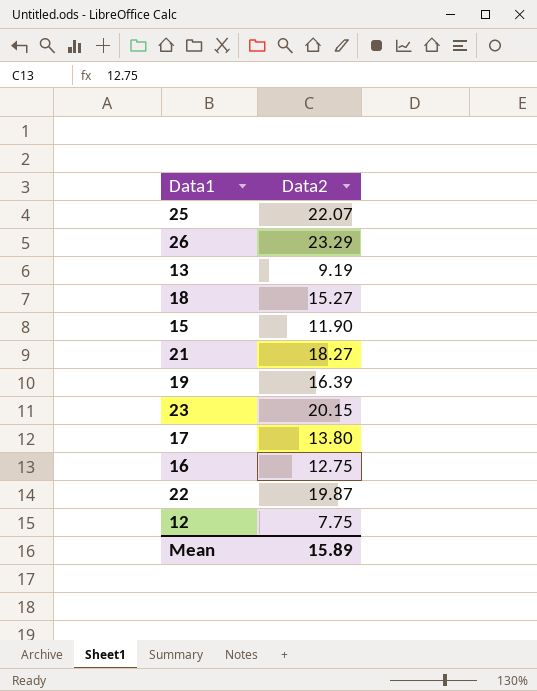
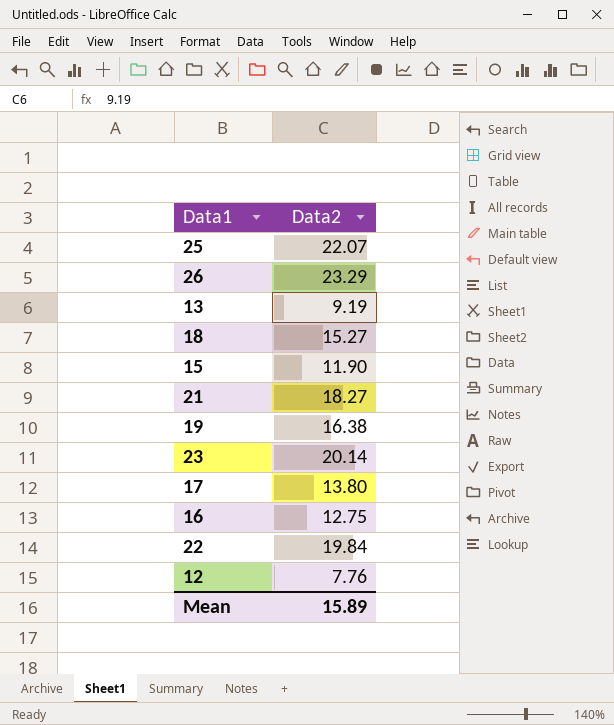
19 | Data2: 16.39 -> 16.38
23 | Data2: 20.15 -> 20.14
22 | Data2: 19.87 -> 19.84
12 | Data2: 7.75 -> 7.76

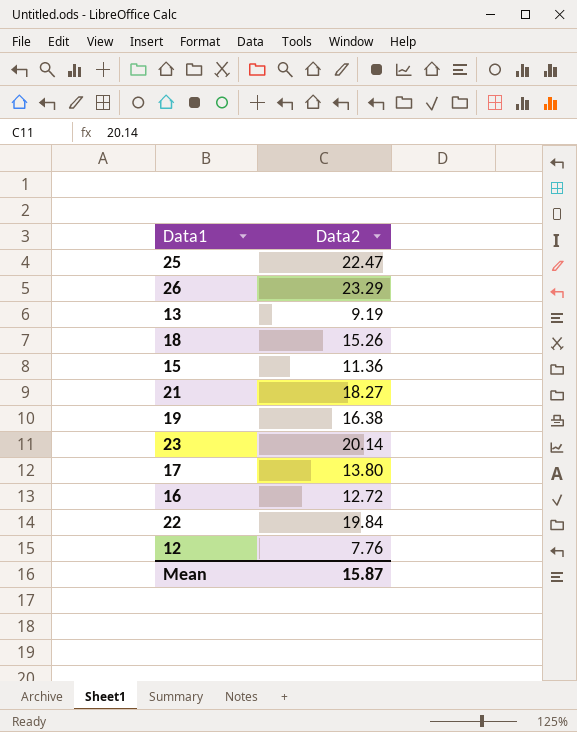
25 | Data2: 22.07 -> 22.47
18 | Data2: 15.27 -> 15.26
15 | Data2: 11.90 -> 11.36
16 | Data2: 12.75 -> 12.72
Mean | Data2: 15.89 -> 15.87

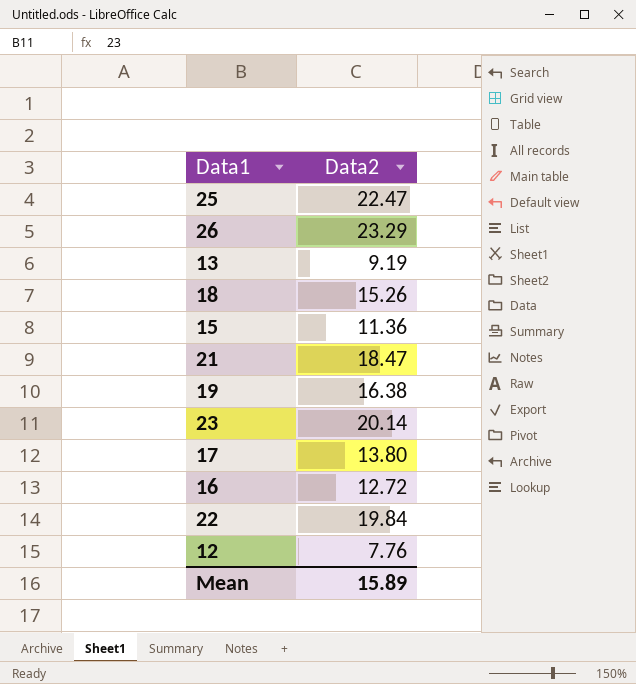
21 | Data2: 18.27 -> 18.47
Mean | Data2: 15.87 -> 15.89

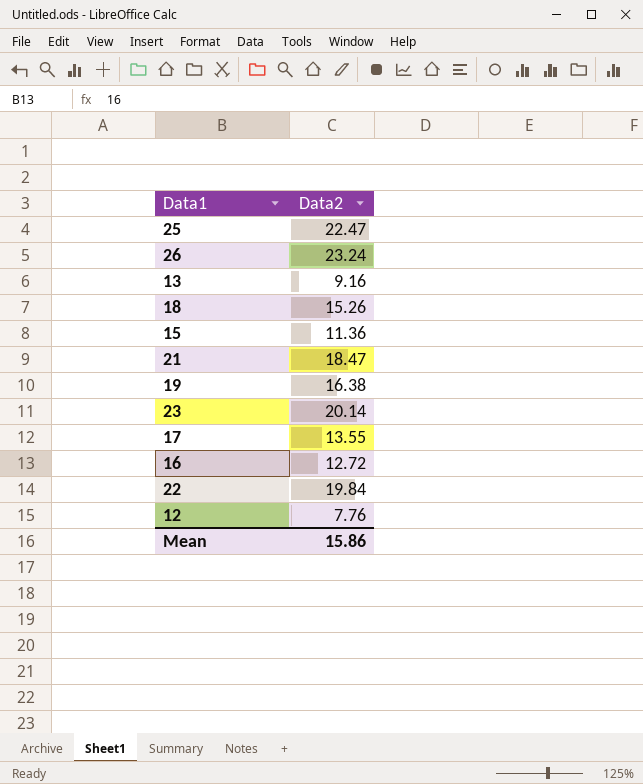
26 | Data2: 23.29 -> 23.24
13 | Data2: 9.19 -> 9.16
17 | Data2: 13.80 -> 13.55
Mean | Data2: 15.89 -> 15.86

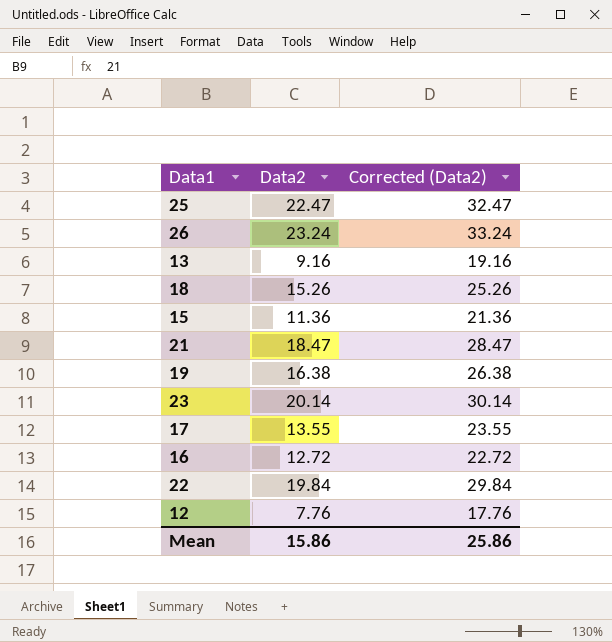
column Corrected (Data2) | formula: none -> [Data2] + 10

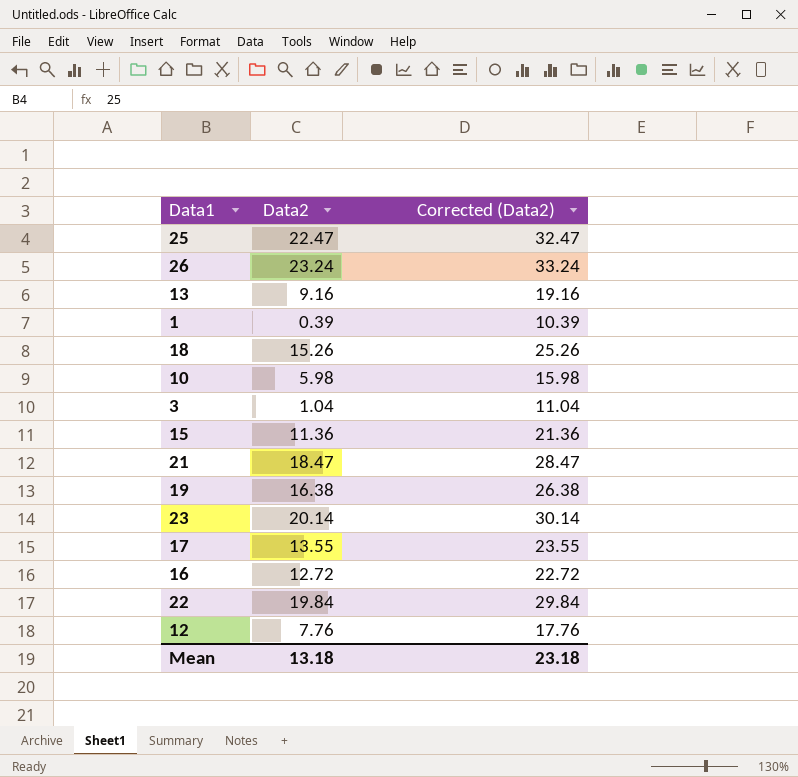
row 1: none -> 0.39 | 10.39
row 10: none -> 5.98 | 15.98
row 3: none -> 1.04 | 11.04
Mean | Data2: 15.86 -> 13.18
Mean | Corrected (Data2): 25.86 -> 23.18

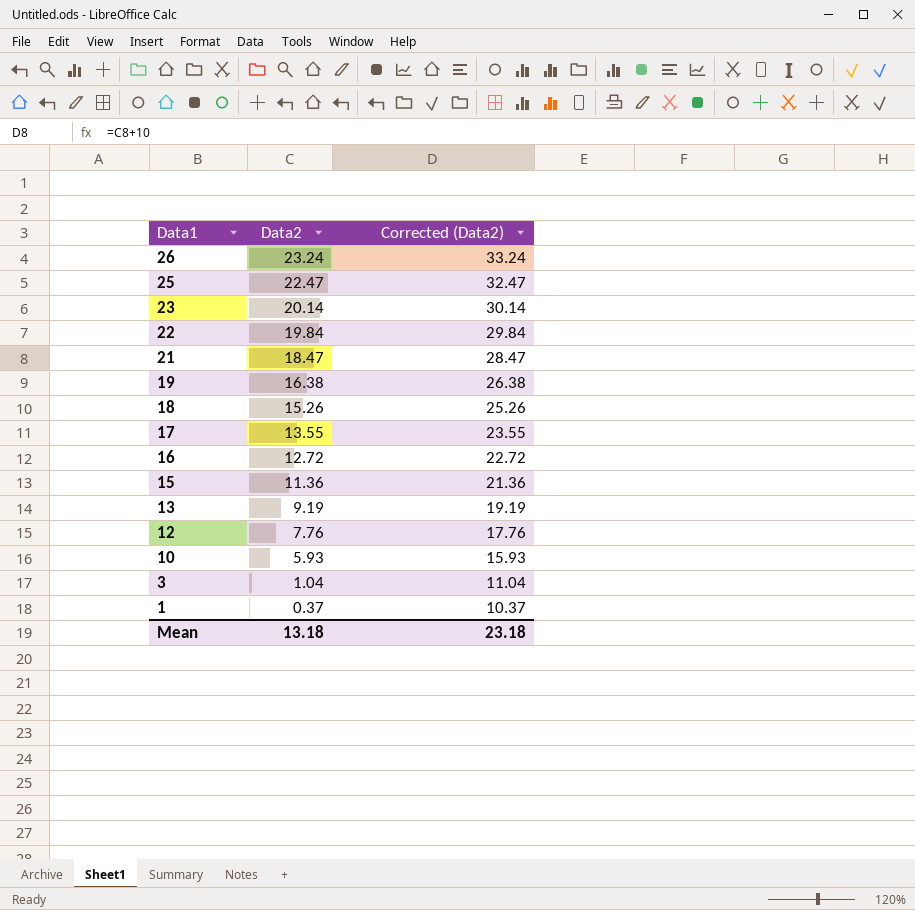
row order: none -> Data1 descending
13 | Data2: 9.16 -> 9.19
13 | Corrected (Data2): 19.16 -> 19.19
10 | Data2: 5.98 -> 5.93
10 | Corrected (Data2): 15.98 -> 15.93
1 | Data2: 0.39 -> 0.37
1 | Corrected (Data2): 10.39 -> 10.37

